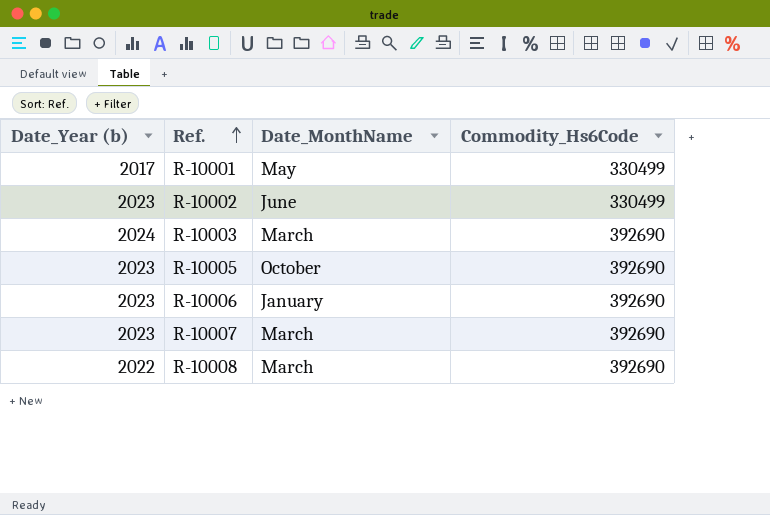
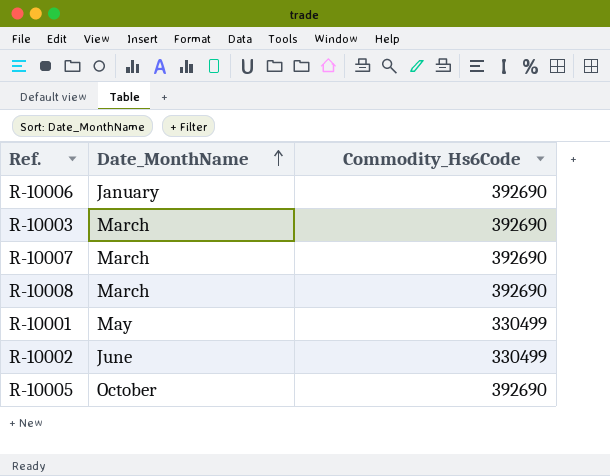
row order: Ref. ascending -> Date_MonthName ascending
column Date_Year (b) | position: 1 -> none

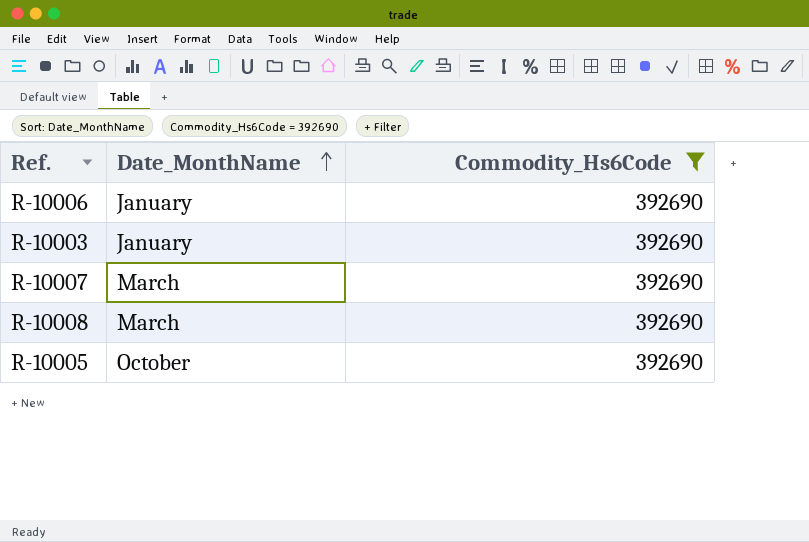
filter: none -> Commodity_Hs6Code = 392690
R-10003 | Date_MonthName: March -> January

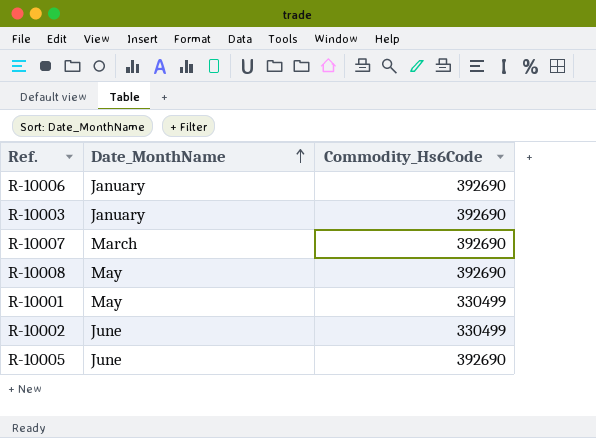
filter: Commodity_Hs6Code = 392690 -> none
R-10008 | Date_MonthName: March -> May
R-10005 | Date_MonthName: October -> June

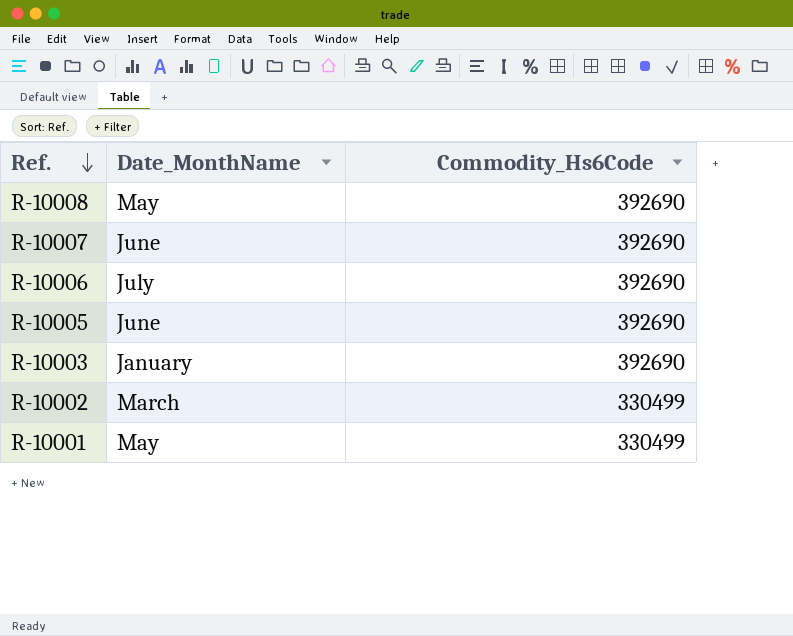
row order: Date_MonthName ascending -> Ref. descending
R-10007 | Date_MonthName: March -> June
R-10006 | Date_MonthName: January -> July
R-10002 | Date_MonthName: June -> March

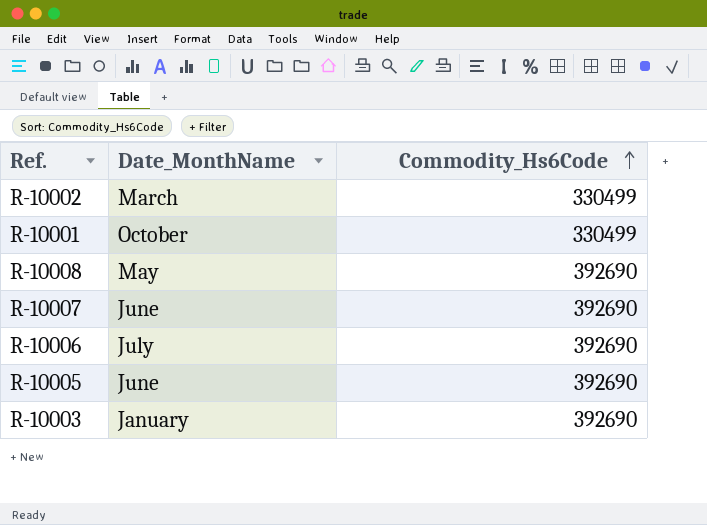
row order: Ref. descending -> Commodity_Hs6Code ascending
R-10001 | Date_MonthName: May -> October

